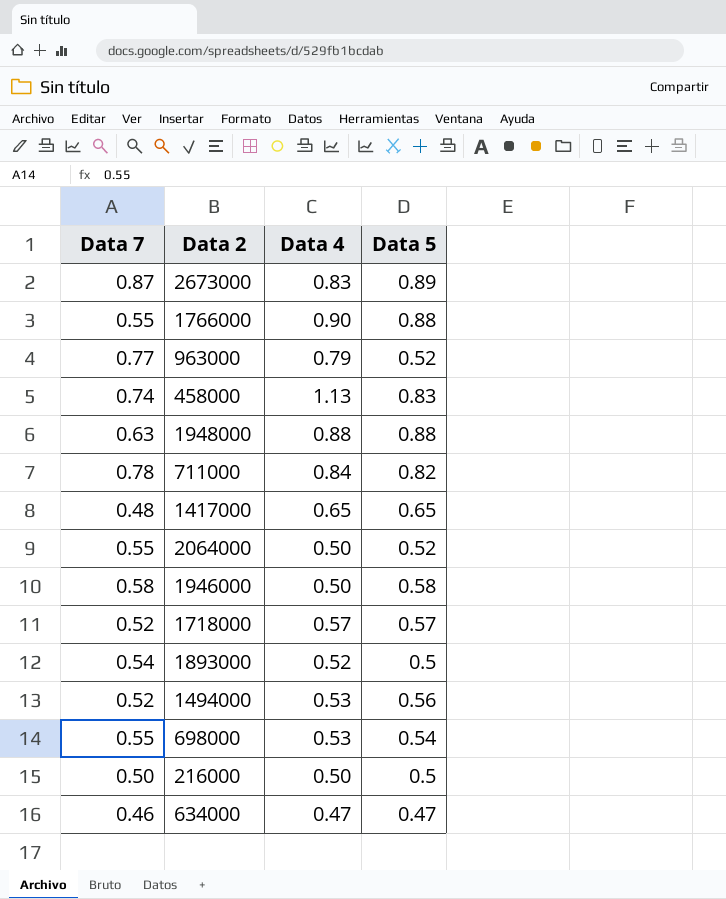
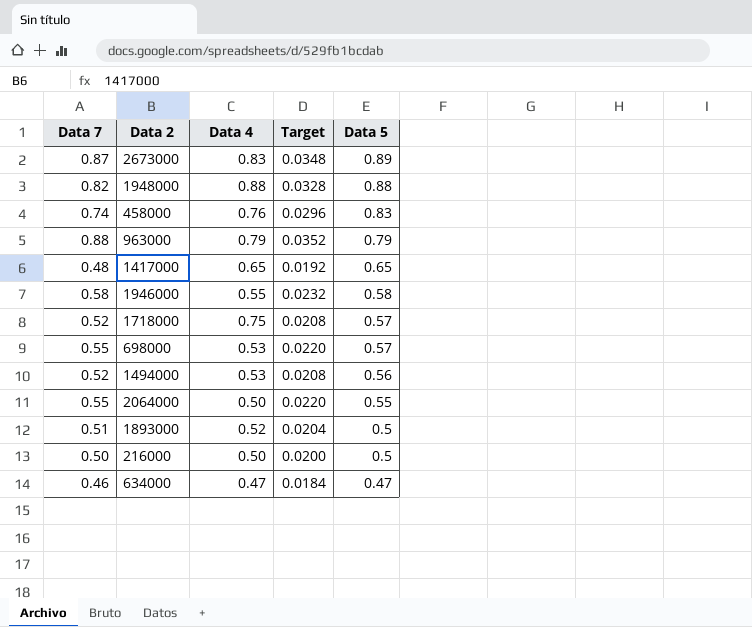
row order: none -> Data 5 descending
column Target | formula: none -> [Data 7] * 0.04
row 1766000: 0.55 | 0.90 | 0.88 -> none
row 711000: 0.78 | 0.84 | 0.82 -> none
1948000 | Data 7: 0.63 -> 0.82
458000 | Data 4: 1.13 -> 0.76
963000 | Data 7: 0.77 -> 0.88
963000 | Data 5: 0.52 -> 0.79
1946000 | Data 4: 0.50 -> 0.55
1718000 | Data 4: 0.57 -> 0.75
698000 | Data 5: 0.54 -> 0.57
2064000 | Data 5: 0.52 -> 0.55
1893000 | Data 7: 0.54 -> 0.51

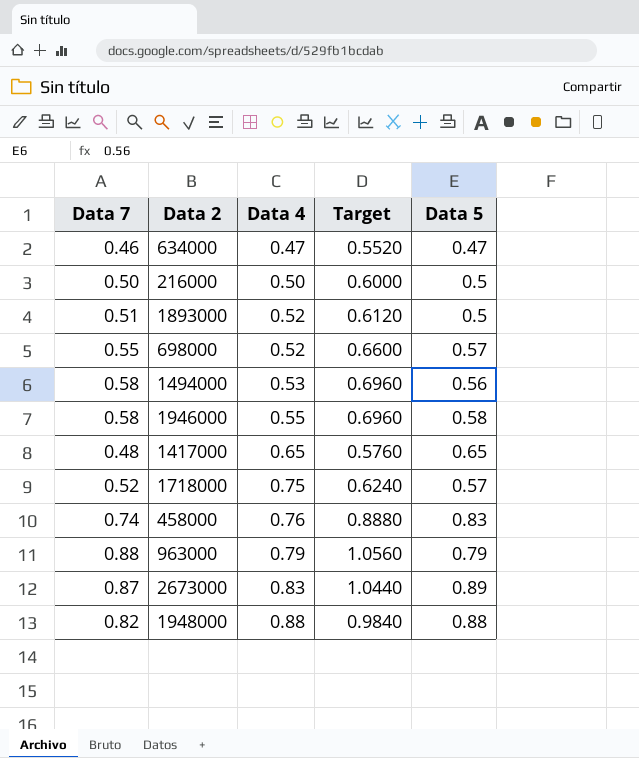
row order: Data 5 descending -> Data 4 ascending
column Target | formula: [Data 7] * 0.04 -> [Data 7] * 1.2
row 2064000: 0.55 | 0.50 | 0.0220 | 0.55 -> none
698000 | Data 4: 0.53 -> 0.52
1494000 | Data 7: 0.52 -> 0.58

